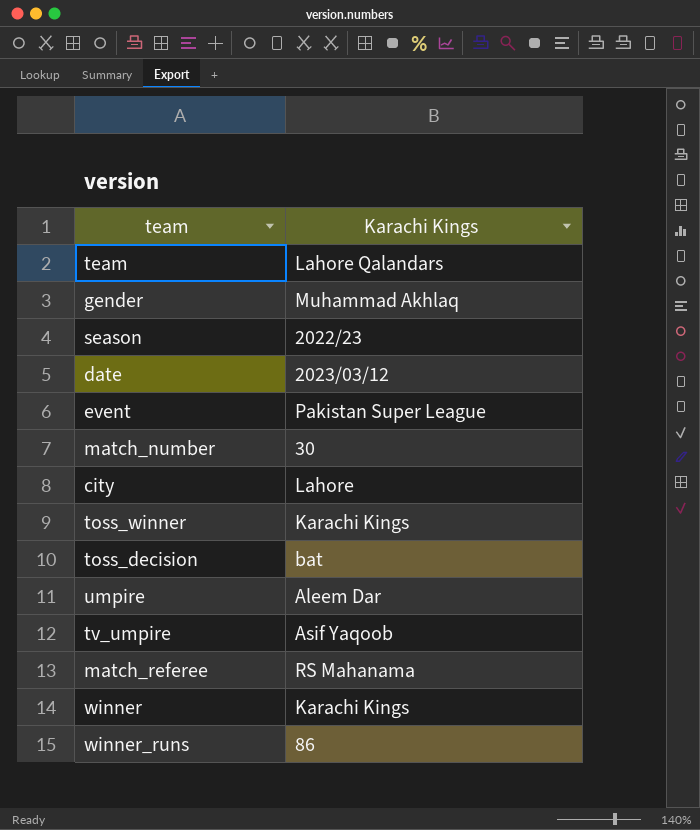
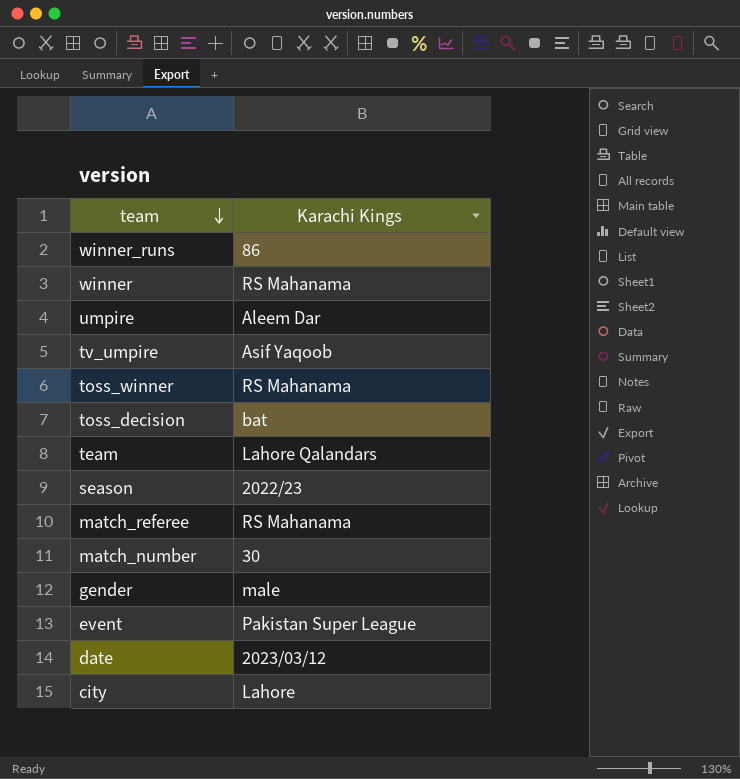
row order: none -> team descending
winner | Karachi Kings: Karachi Kings -> RS Mahanama
toss_winner | Karachi Kings: Karachi Kings -> RS Mahanama
gender | Karachi Kings: Muhammad Akhlaq -> male

